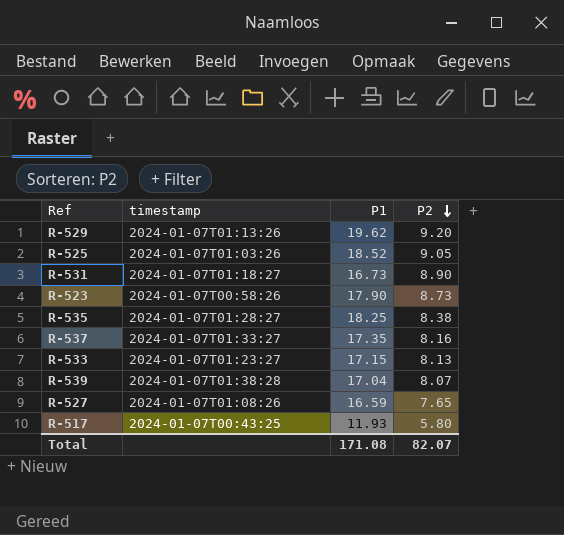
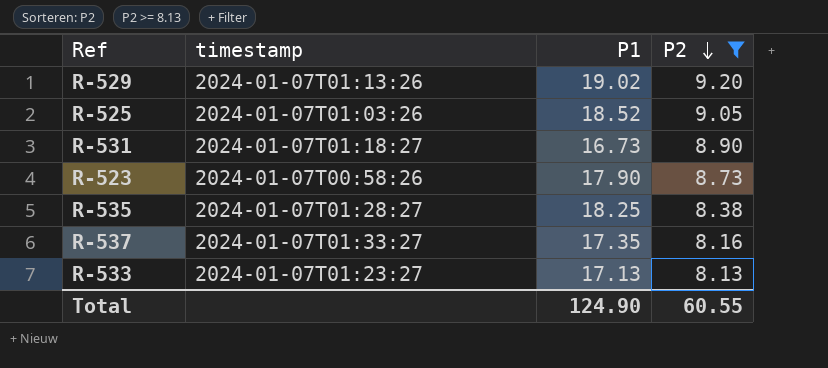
filter: none -> P2 >= 8.13
R-529 | P1: 19.62 -> 19.02
R-533 | P1: 17.15 -> 17.13
Total | P1: 171.08 -> 124.90
Total | P2: 82.07 -> 60.55

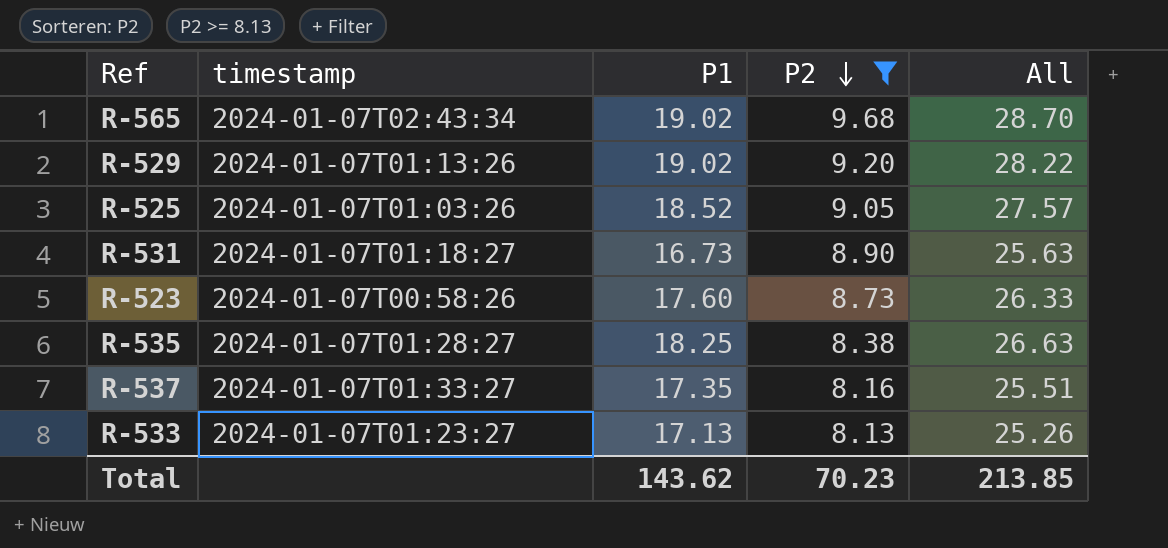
column All | formula: none -> [P1] + [P2]
row R-565: none -> 2024-01-07T02:43:34 | 19.02 | 9.68 | 28.70
R-523 | P1: 17.90 -> 17.60
Total | P1: 124.90 -> 143.62
Total | P2: 60.55 -> 70.23

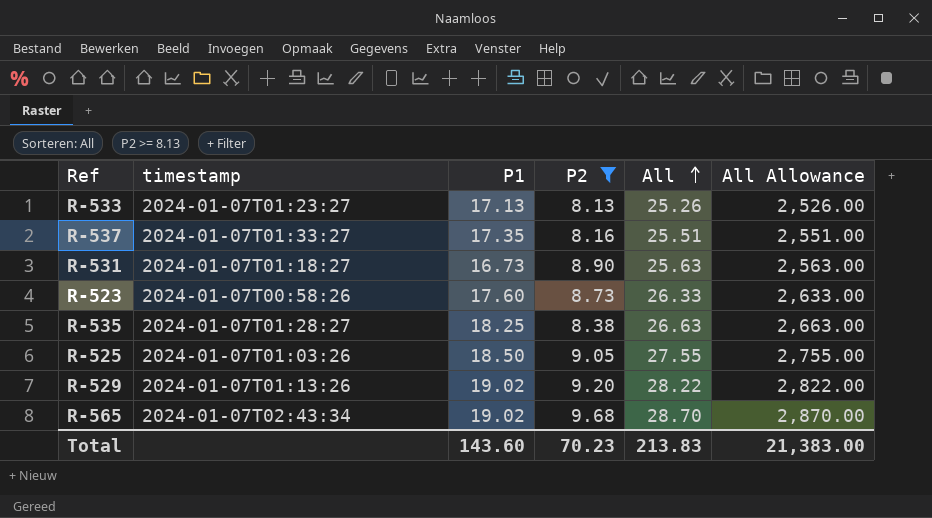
row order: P2 descending -> All ascending
column All Allowance | formula: none -> [All] * 100
R-525 | P1: 18.52 -> 18.50
R-525 | All: 27.57 -> 27.55
Total | P1: 143.62 -> 143.60
Total | All: 213.85 -> 213.83

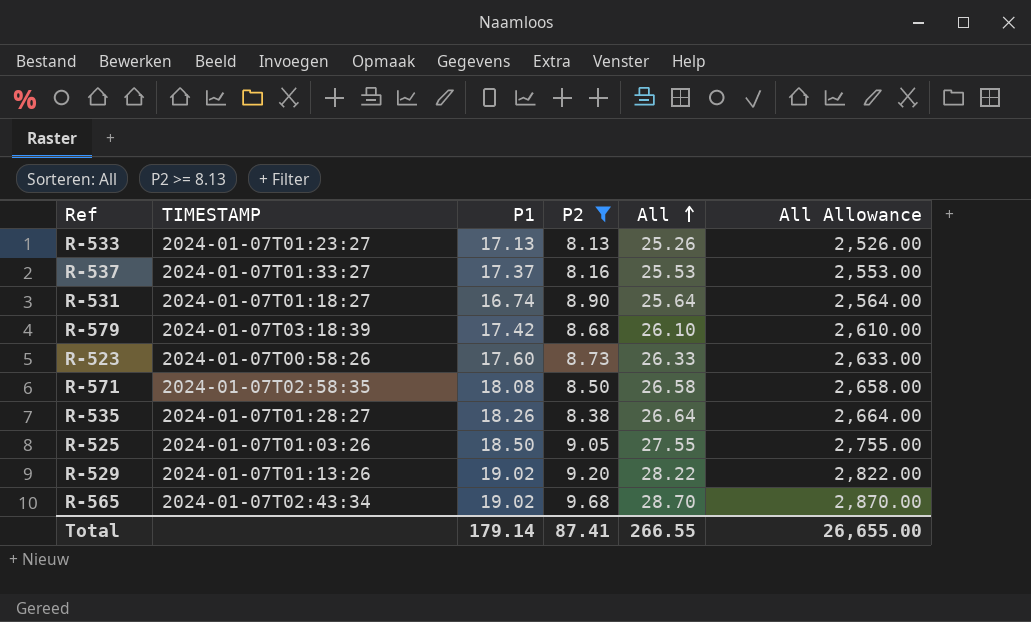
column name: timestamp -> TIMESTAMP
R-537 | P1: 17.35 -> 17.37
R-537 | All: 25.51 -> 25.53
R-537 | All Allowance: 2,551.00 -> 2,553.00
R-531 | P1: 16.73 -> 16.74
R-531 | All: 25.63 -> 25.64
R-531 | All Allowance: 2,563.00 -> 2,564.00
row R-579: none -> 2024-01-07T03:18:39 | 17.42 | 8.68 | 26.10 | 2,610.00
row R-571: none -> 2024-01-07T02:58:35 | 18.08 | 8.50 | 26.58 | 2,658.00
R-535 | P1: 18.25 -> 18.26
R-535 | All: 26.63 -> 26.64
R-535 | All Allowance: 2,663.00 -> 2,664.00
Total | P1: 143.60 -> 179.14
Total | P2: 70.23 -> 87.41
Total | All: 213.83 -> 266.55
Total | All Allowance: 21,383.00 -> 26,655.00

